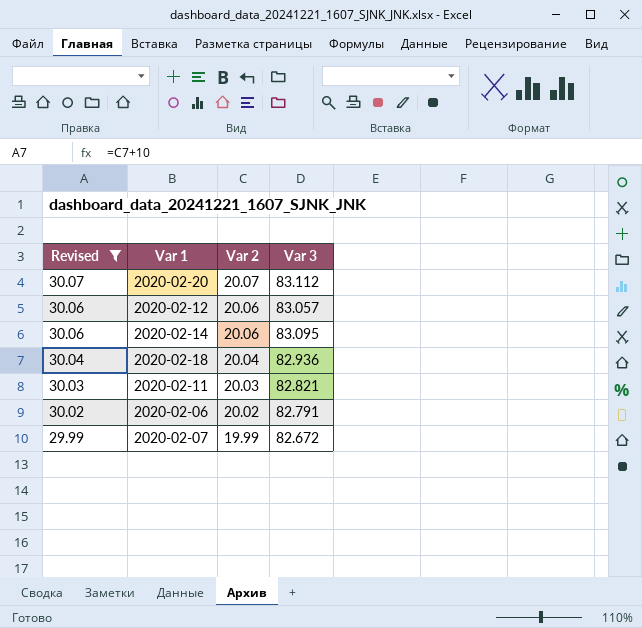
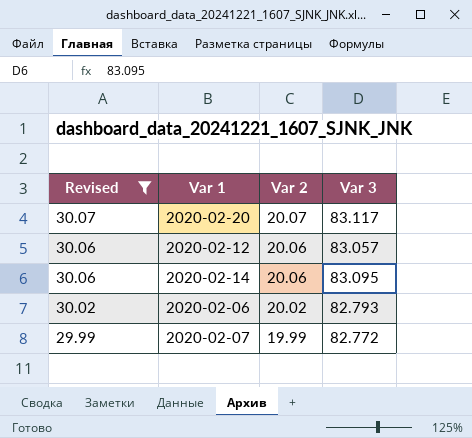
row 2020-02-18: 30.04 | 20.04 | 82.936 -> none
row 2020-02-11: 30.03 | 20.03 | 82.821 -> none
2020-02-20 | Var 3: 83.112 -> 83.117
2020-02-06 | Var 3: 82.791 -> 82.793
2020-02-07 | Var 3: 82.672 -> 82.772

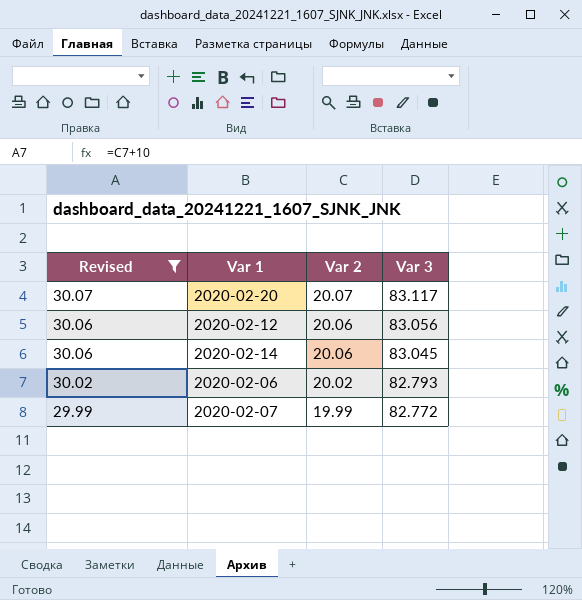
2020-02-12 | Var 3: 83.057 -> 83.056
2020-02-14 | Var 3: 83.095 -> 83.045

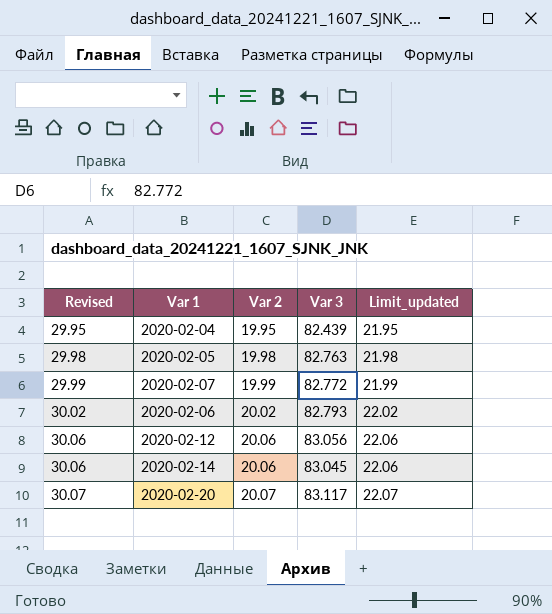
filter: Revised >= 29.99 -> none
row order: Revised descending -> Revised ascending
column Limit_updated | formula: none -> [Var 2] + 2

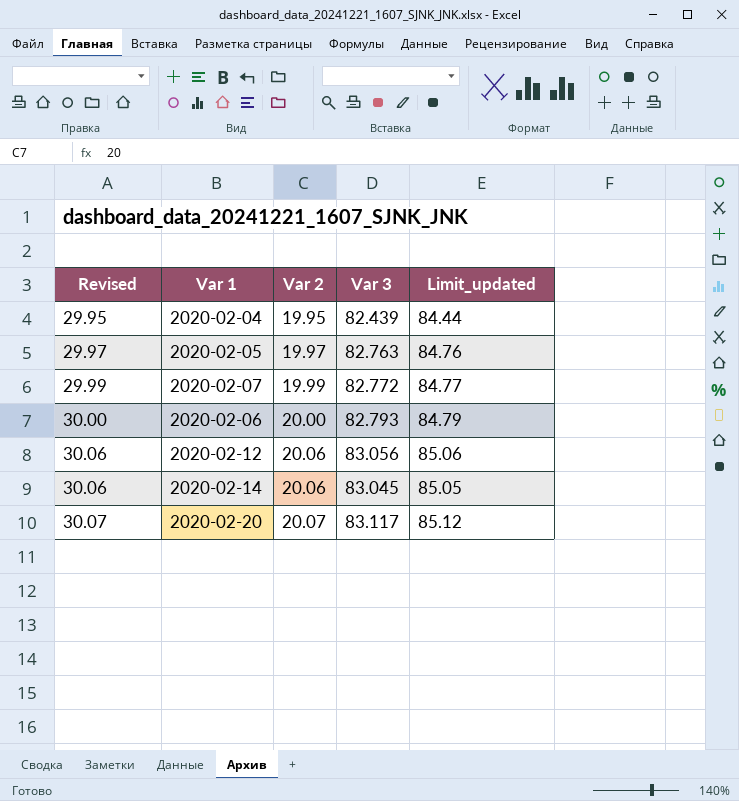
column Limit_updated | formula: [Var 2] + 2 -> [Var 3] + 2
2020-02-05 | Revised: 29.98 -> 29.97
2020-02-05 | Var 2: 19.98 -> 19.97
2020-02-06 | Revised: 30.02 -> 30.00
2020-02-06 | Var 2: 20.02 -> 20.00

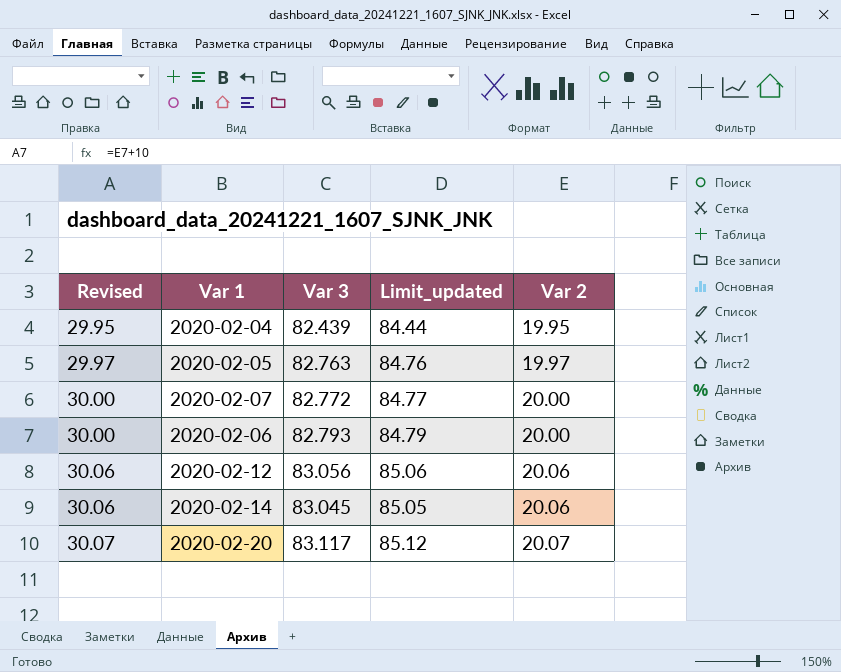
column Var 2 | position: 3 -> 5
2020-02-07 | Revised: 29.99 -> 30.00
2020-02-07 | Var 2: 19.99 -> 20.00

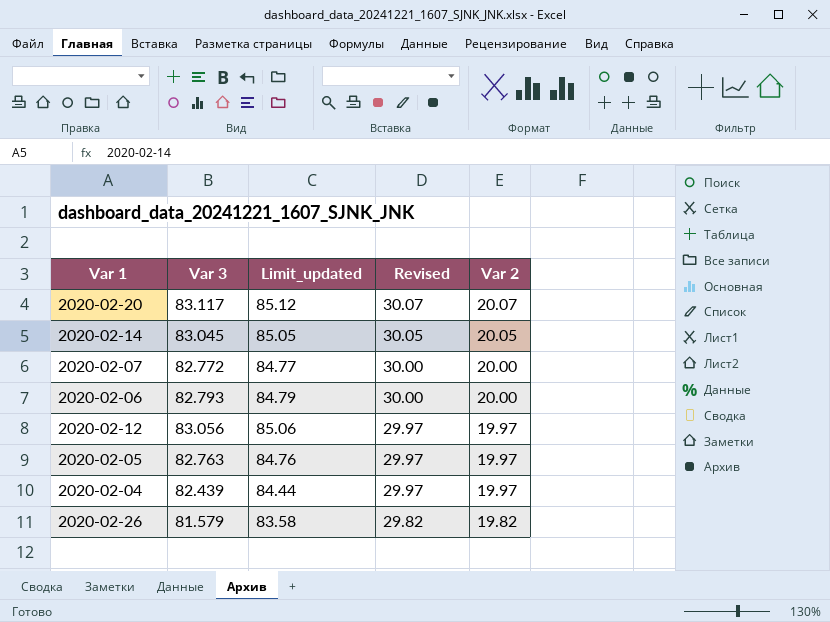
row order: Revised ascending -> Revised descending
column Revised | position: 1 -> 4
2020-02-14 | Revised: 30.06 -> 30.05
2020-02-14 | Var 2: 20.06 -> 20.05
2020-02-12 | Revised: 30.06 -> 29.97
2020-02-12 | Var 2: 20.06 -> 19.97
2020-02-04 | Revised: 29.95 -> 29.97
2020-02-04 | Var 2: 19.95 -> 19.97
row 2020-02-26: none -> 81.579 | 83.58 | 29.82 | 19.82

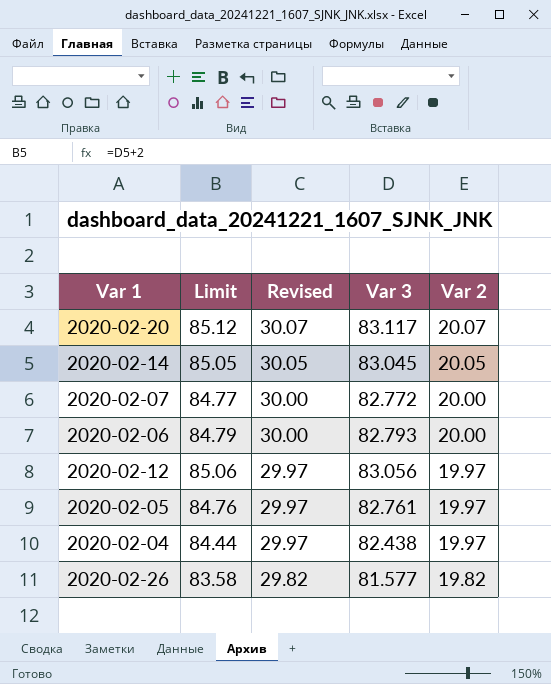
column name: Limit_updated -> Limit
column Var 3 | position: 2 -> 4
2020-02-05 | Var 3: 82.763 -> 82.761
2020-02-04 | Var 3: 82.439 -> 82.438
2020-02-26 | Var 3: 81.579 -> 81.577

